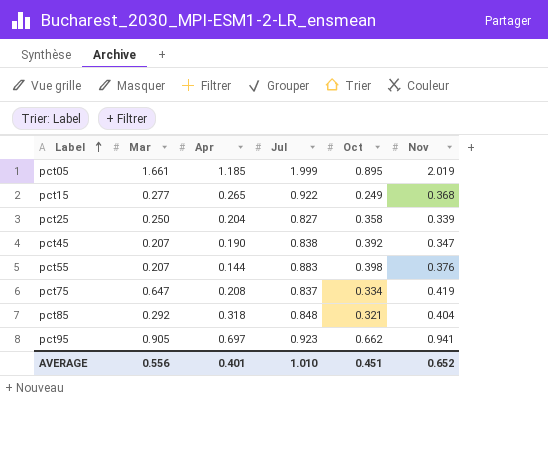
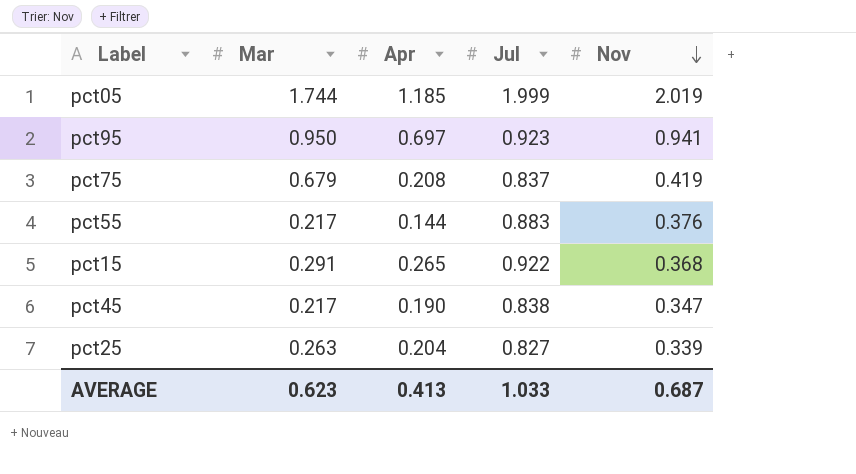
row order: Label ascending -> Nov descending
column Oct | position: 5 -> none
row pct85: 0.292 | 0.318 | 0.848 | 0.321 | 0.404 -> none
pct05 | Mar: 1.661 -> 1.744
pct95 | Mar: 0.905 -> 0.950
pct75 | Mar: 0.647 -> 0.679
pct55 | Mar: 0.207 -> 0.217
pct15 | Mar: 0.277 -> 0.291
pct45 | Mar: 0.207 -> 0.217
pct25 | Mar: 0.250 -> 0.263
AVERAGE | Mar: 0.556 -> 0.623
AVERAGE | Apr: 0.401 -> 0.413
AVERAGE | Jul: 1.010 -> 1.033
AVERAGE | Nov: 0.652 -> 0.687

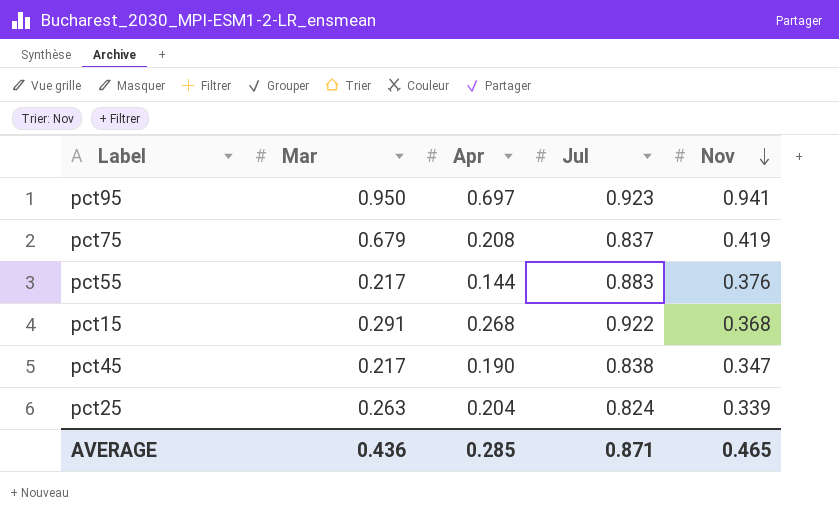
row pct05: 1.744 | 1.185 | 1.999 | 2.019 -> none
pct15 | Apr: 0.265 -> 0.268
pct25 | Jul: 0.827 -> 0.824
AVERAGE | Mar: 0.623 -> 0.436
AVERAGE | Apr: 0.413 -> 0.285
AVERAGE | Jul: 1.033 -> 0.871
AVERAGE | Nov: 0.687 -> 0.465

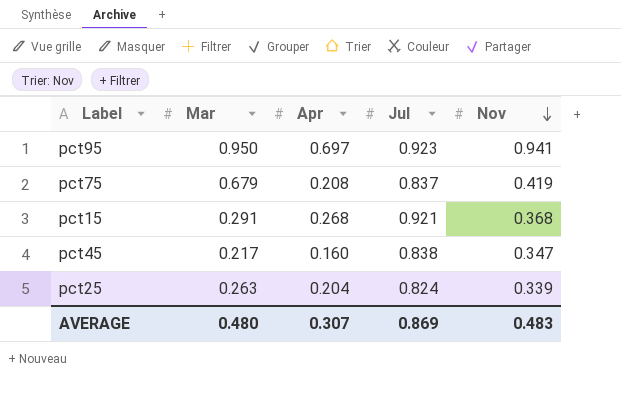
row pct55: 0.217 | 0.144 | 0.883 | 0.376 -> none
pct15 | Jul: 0.922 -> 0.921
pct45 | Apr: 0.190 -> 0.160
AVERAGE | Mar: 0.436 -> 0.480
AVERAGE | Apr: 0.285 -> 0.307
AVERAGE | Jul: 0.871 -> 0.869
AVERAGE | Nov: 0.465 -> 0.483

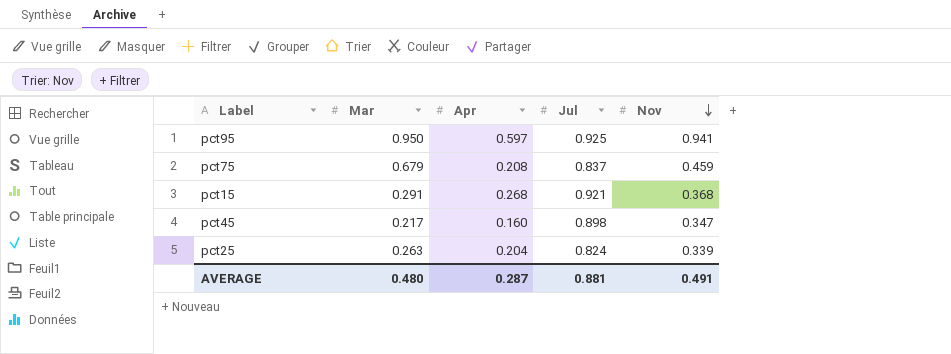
pct95 | Apr: 0.697 -> 0.597
pct95 | Jul: 0.923 -> 0.925
pct75 | Nov: 0.419 -> 0.459
pct45 | Jul: 0.838 -> 0.898
AVERAGE | Apr: 0.307 -> 0.287
AVERAGE | Jul: 0.869 -> 0.881
AVERAGE | Nov: 0.483 -> 0.491

